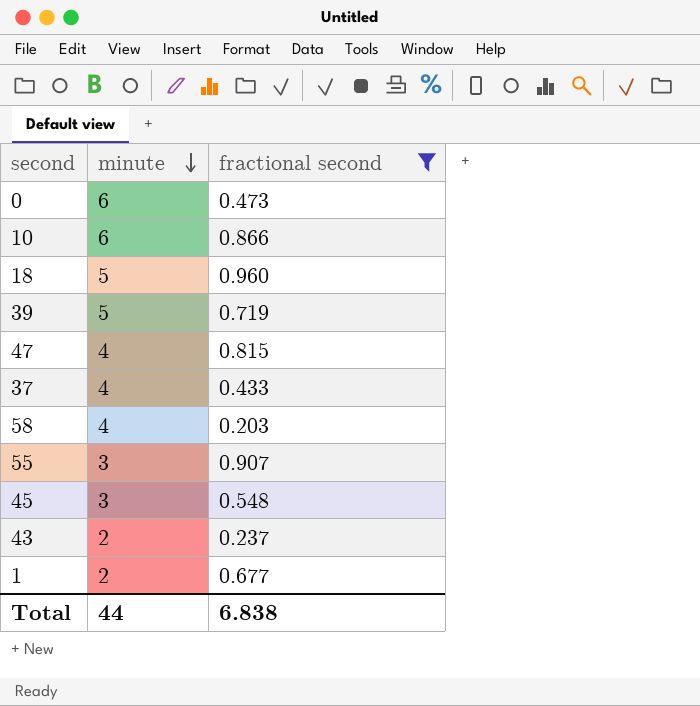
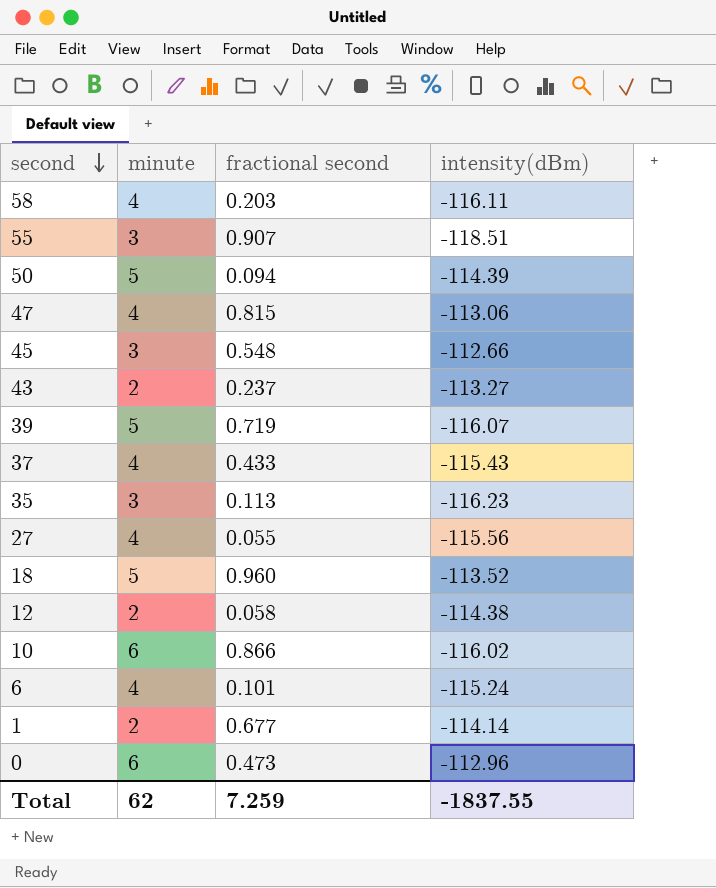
filter: fractional second >= 0.203 -> none
row order: minute descending -> second descending
column intensity(dBm) | position: none -> 4
Total | minute: 44 -> 62
Total | fractional second: 6.838 -> 7.259

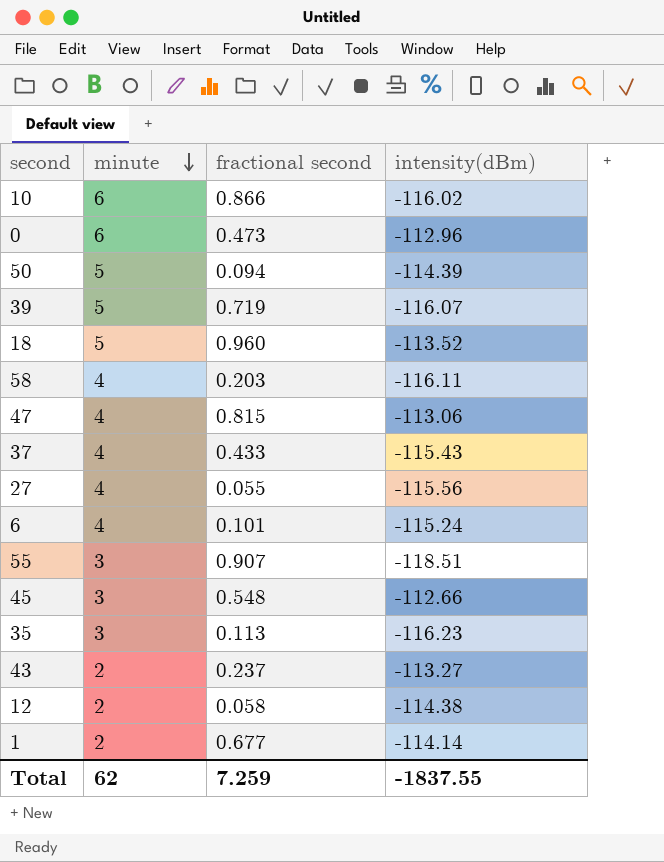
row order: second descending -> minute descending

